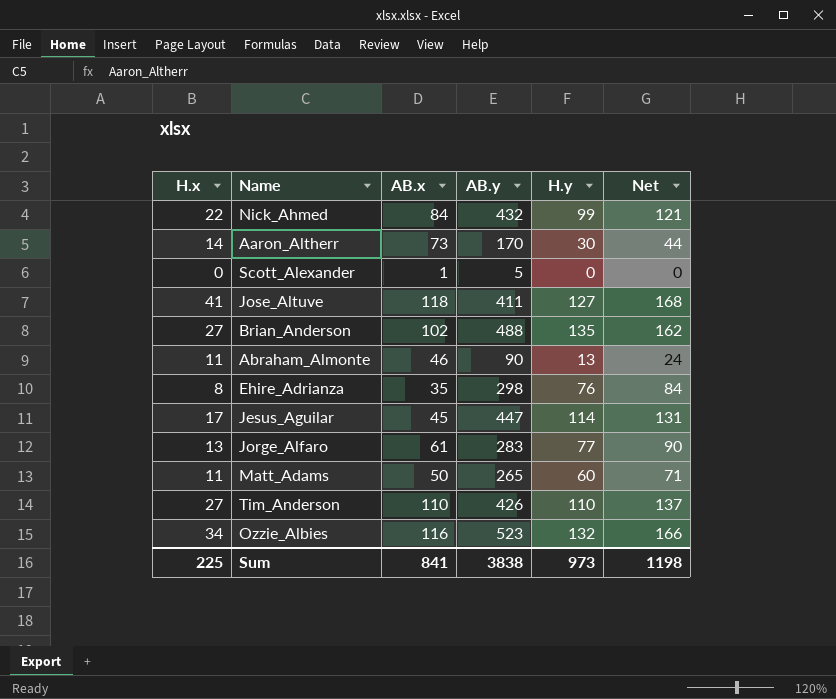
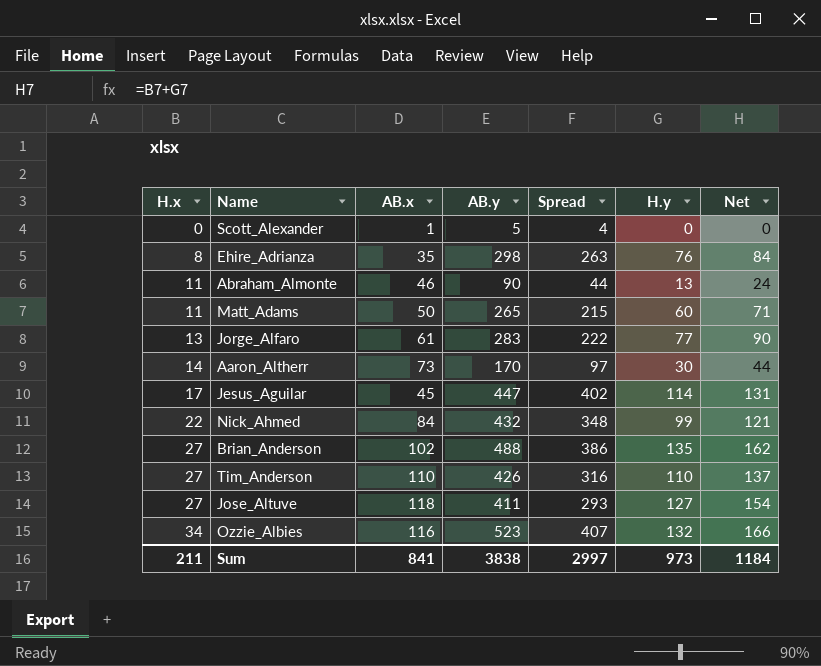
row order: none -> H.x ascending
column Spread | formula: none -> [AB.y] - [AB.x]
Jose_Altuve | H.x: 41 -> 27
Jose_Altuve | Net: 168 -> 154
Sum | H.x: 225 -> 211
Sum | Net: 1198 -> 1184

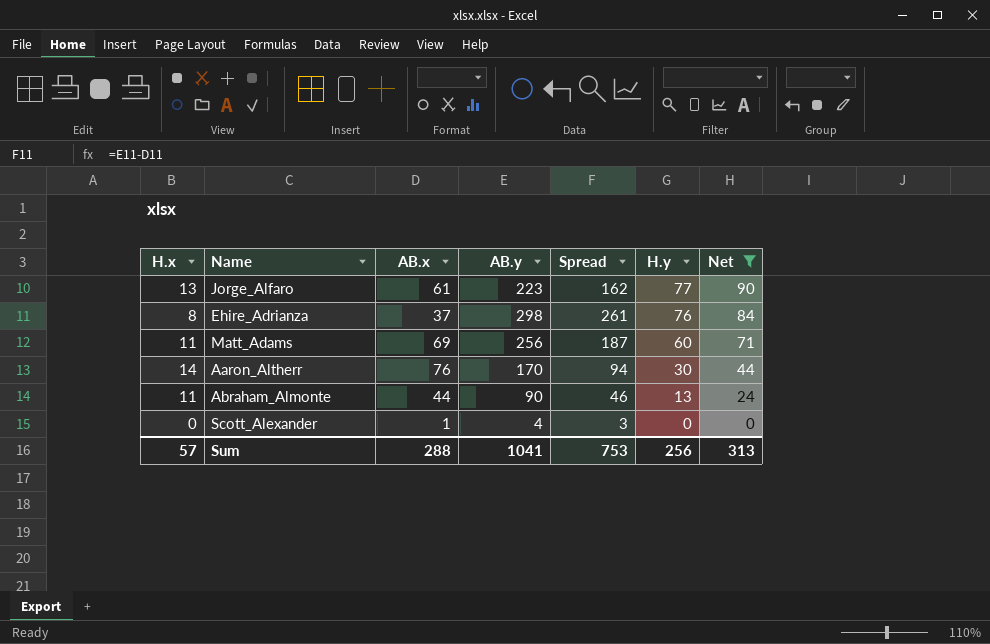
filter: none -> Net <= 90
row order: H.x ascending -> H.y descending
Jorge_Alfaro | AB.y: 283 -> 223
Jorge_Alfaro | Spread: 222 -> 162
Ehire_Adrianza | AB.x: 35 -> 37
Ehire_Adrianza | Spread: 263 -> 261
Matt_Adams | AB.x: 50 -> 69
Matt_Adams | AB.y: 265 -> 256
Matt_Adams | Spread: 215 -> 187
Aaron_Altherr | AB.x: 73 -> 76
Aaron_Altherr | Spread: 97 -> 94
Abraham_Almonte | AB.x: 46 -> 44
Abraham_Almonte | Spread: 44 -> 46
Scott_Alexander | AB.y: 5 -> 4
Scott_Alexander | Spread: 4 -> 3
Sum | H.x: 211 -> 57
Sum | AB.x: 841 -> 288
Sum | AB.y: 3838 -> 1041
Sum | Spread: 2997 -> 753
Sum | H.y: 973 -> 256
Sum | Net: 1184 -> 313

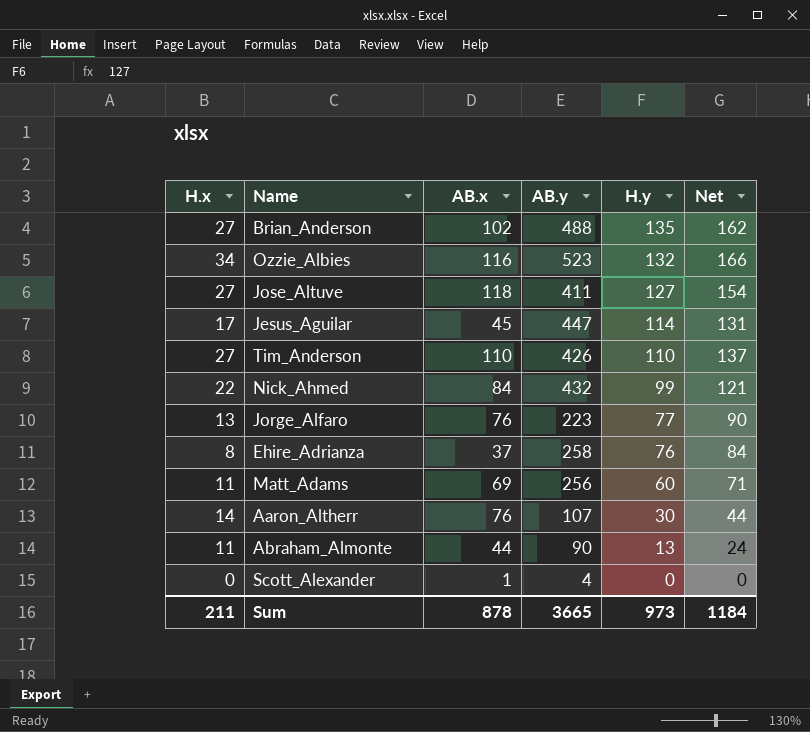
filter: Net <= 90 -> none
column Spread | formula: [AB.y] - [AB.x] -> none
Jorge_Alfaro | AB.x: 61 -> 76
Ehire_Adrianza | AB.y: 298 -> 258
Aaron_Altherr | AB.y: 170 -> 107
Sum | H.x: 57 -> 211
Sum | AB.x: 288 -> 878
Sum | AB.y: 1041 -> 3665
Sum | H.y: 256 -> 973
Sum | Net: 313 -> 1184

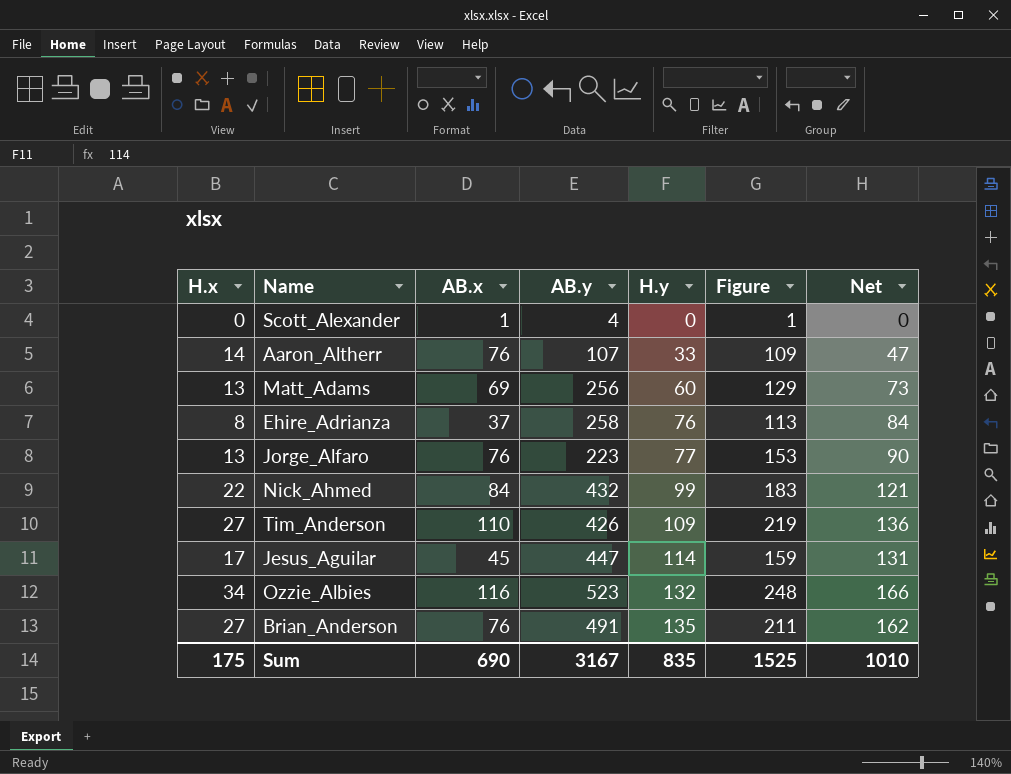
row order: H.y descending -> H.y ascending
column Figure | formula: none -> [AB.x] + [H.y]
row Jose_Altuve: 27 | 118 | 411 | 127 | 154 -> none
row Abraham_Almonte: 11 | 44 | 90 | 13 | 24 -> none
Aaron_Altherr | H.y: 30 -> 33
Aaron_Altherr | Net: 44 -> 47
Matt_Adams | H.x: 11 -> 13
Matt_Adams | Net: 71 -> 73
Tim_Anderson | H.y: 110 -> 109
Tim_Anderson | Net: 137 -> 136
Brian_Anderson | AB.x: 102 -> 76
Brian_Anderson | AB.y: 488 -> 491
Sum | H.x: 211 -> 175
Sum | AB.x: 878 -> 690
Sum | AB.y: 3665 -> 3167
Sum | H.y: 973 -> 835
Sum | Net: 1184 -> 1010

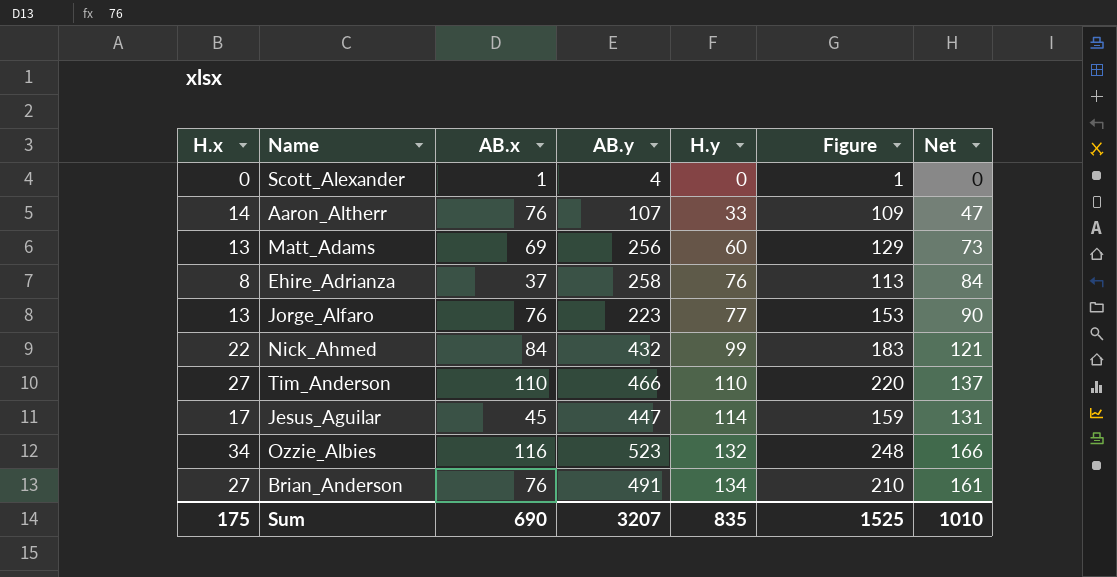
Tim_Anderson | AB.y: 426 -> 466
Tim_Anderson | H.y: 109 -> 110
Tim_Anderson | Figure: 219 -> 220
Tim_Anderson | Net: 136 -> 137
Brian_Anderson | H.y: 135 -> 134
Brian_Anderson | Figure: 211 -> 210
Brian_Anderson | Net: 162 -> 161
Sum | AB.y: 3167 -> 3207

